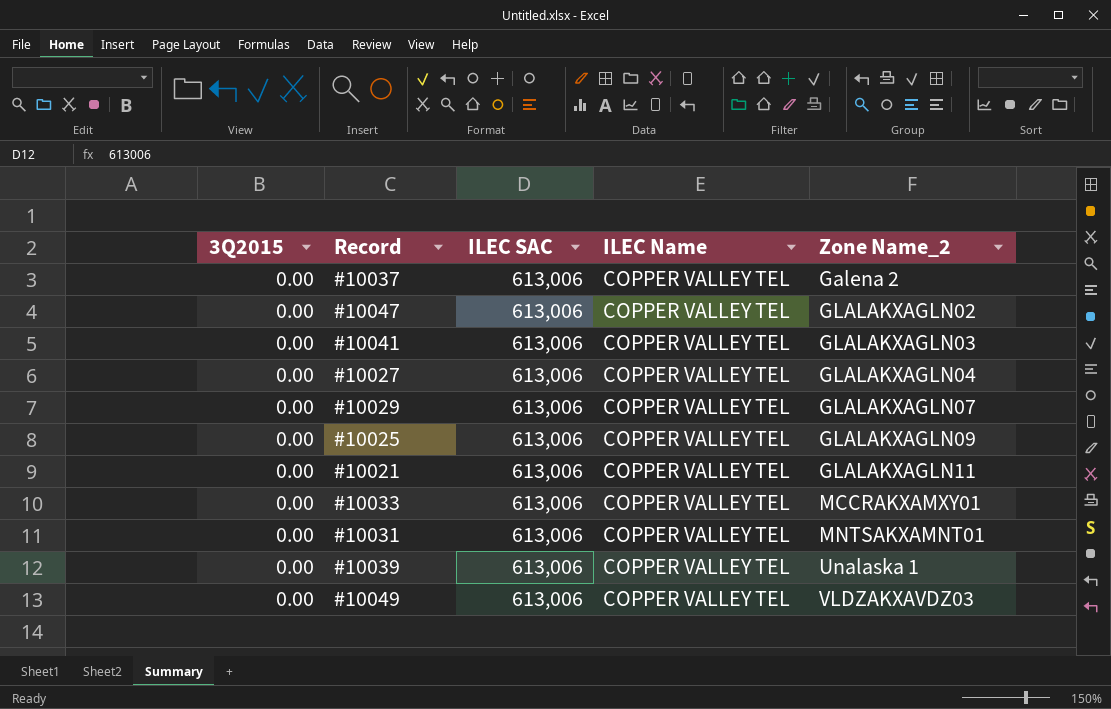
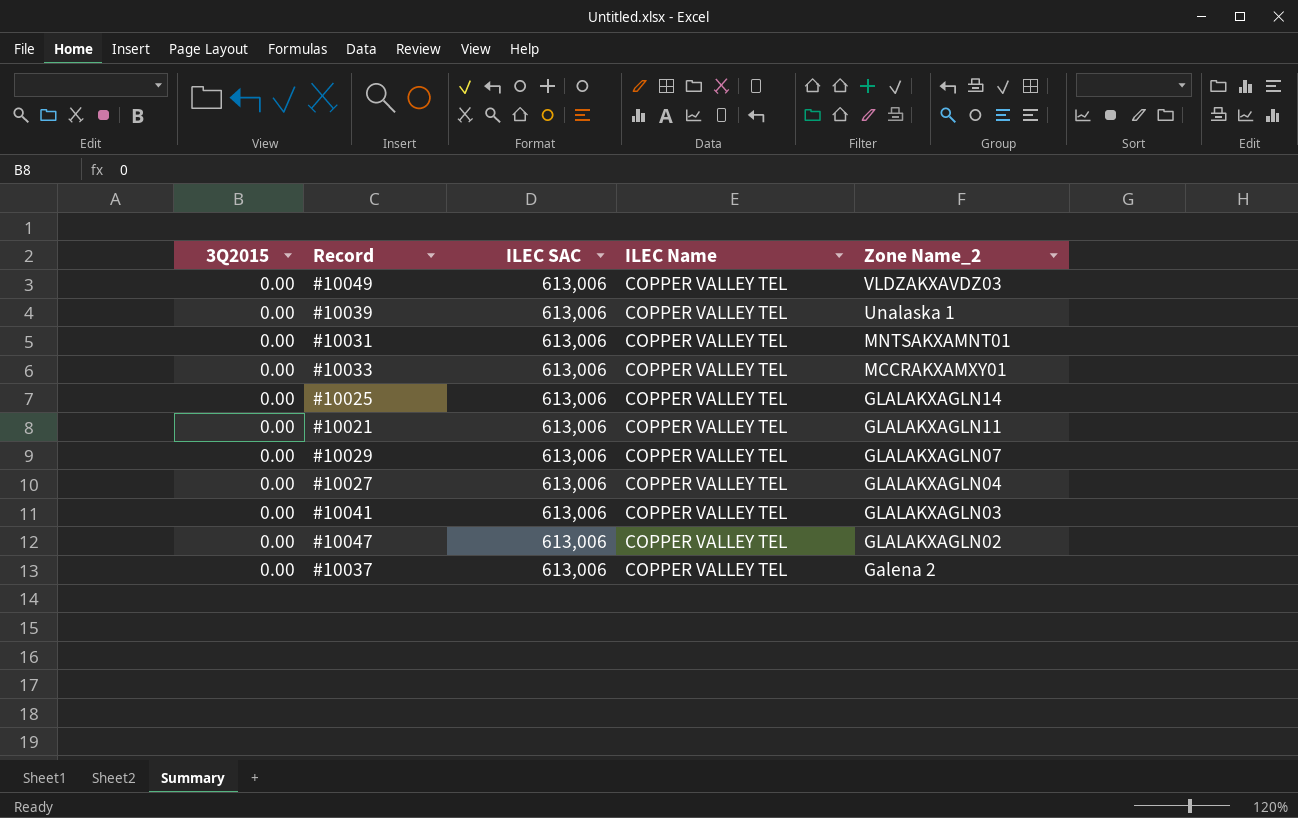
row order: Zone Name_2 ascending -> Zone Name_2 descending
#10025 | Zone Name_2: GLALAKXAGLN09 -> GLALAKXAGLN14

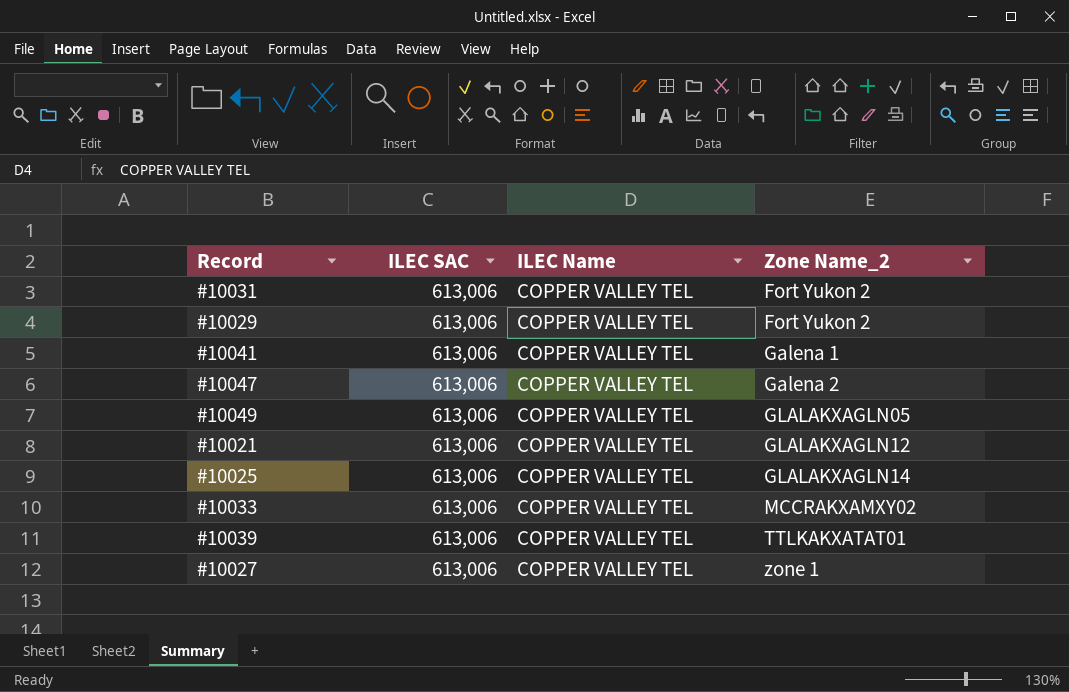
row order: Zone Name_2 descending -> Zone Name_2 ascending
column 3Q2015 | position: 1 -> none
row #10037: 0.00 | 613,006 | COPPER VALLEY TEL | Galena 2 -> none
#10031 | Zone Name_2: MNTSAKXAMNT01 -> Fort Yukon 2
#10029 | Zone Name_2: GLALAKXAGLN07 -> Fort Yukon 2
#10041 | Zone Name_2: GLALAKXAGLN03 -> Galena 1
#10047 | Zone Name_2: GLALAKXAGLN02 -> Galena 2
#10049 | Zone Name_2: VLDZAKXAVDZ03 -> GLALAKXAGLN05
#10021 | Zone Name_2: GLALAKXAGLN11 -> GLALAKXAGLN12
#10033 | Zone Name_2: MCCRAKXAMXY01 -> MCCRAKXAMXY02
#10039 | Zone Name_2: Unalaska 1 -> TTLKAKXATAT01
#10027 | Zone Name_2: GLALAKXAGLN04 -> zone 1

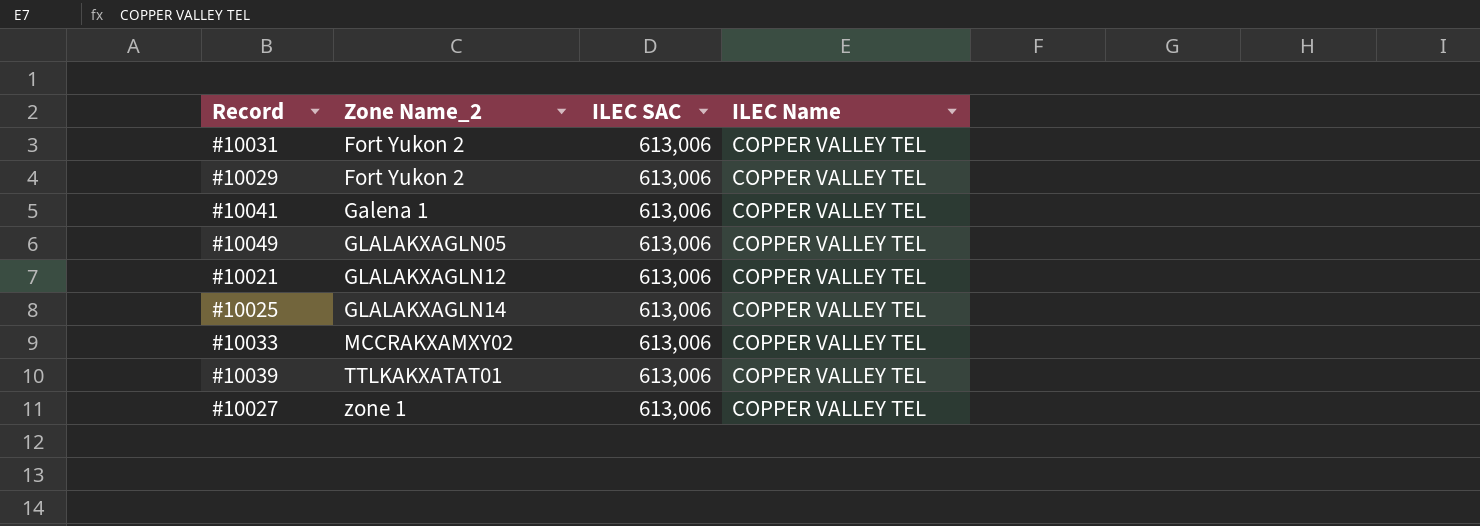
column Zone Name_2 | position: 4 -> 2
row #10047: 613,006 | COPPER VALLEY TEL | Galena 2 -> none

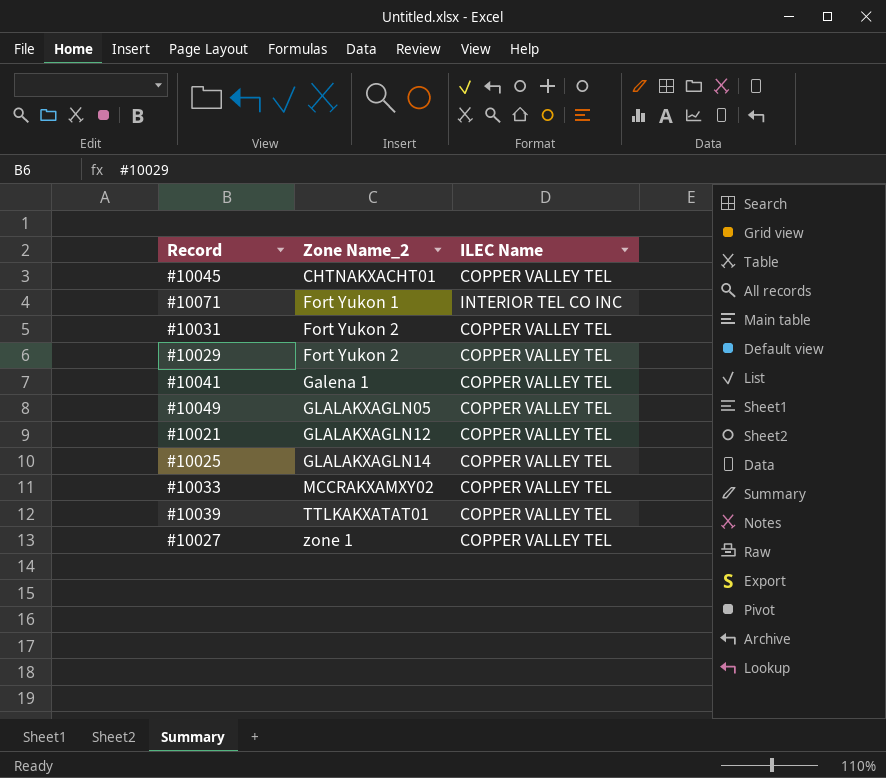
column ILEC SAC | position: 3 -> none
row #10045: none -> CHTNAKXACHT01 | COPPER VALLEY TEL
row #10071: none -> Fort Yukon 1 | INTERIOR TEL CO INC

